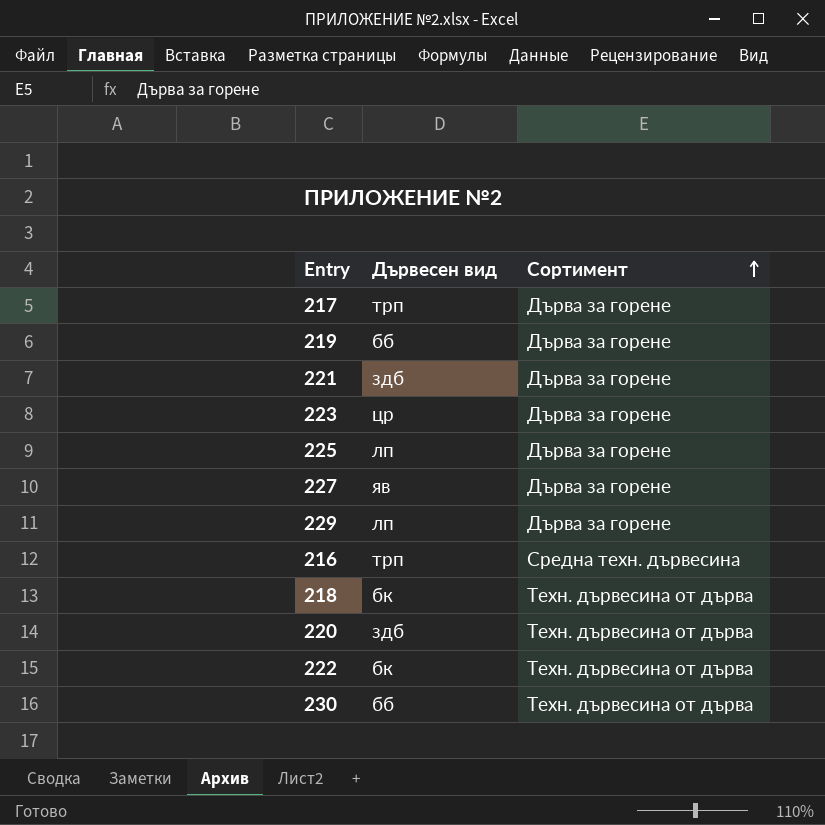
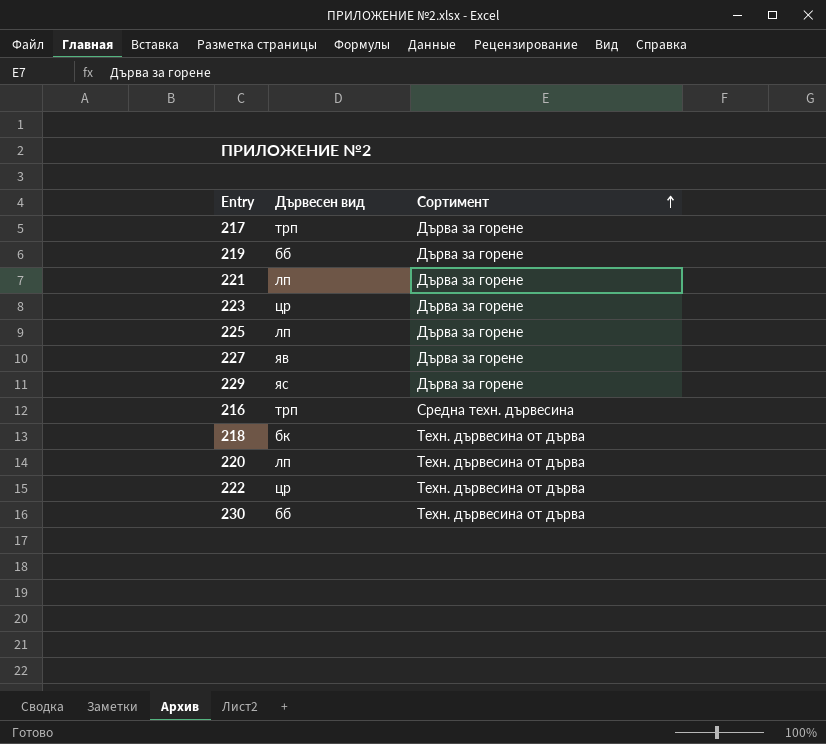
221 | Дървесен вид: здб -> лп
229 | Дървесен вид: лп -> яс
220 | Дървесен вид: здб -> лп
222 | Дървесен вид: бк -> цр

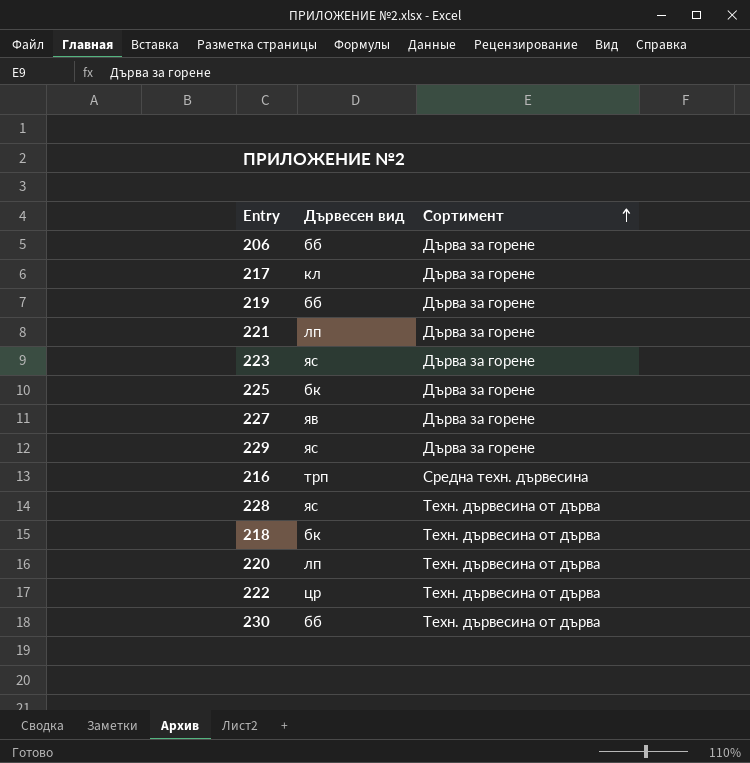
row 206: none -> бб | Дърва за горене
217 | Дървесен вид: трп -> кл
223 | Дървесен вид: цр -> яс
225 | Дървесен вид: лп -> бк
row 228: none -> яс | Техн. дървесина от дърва

